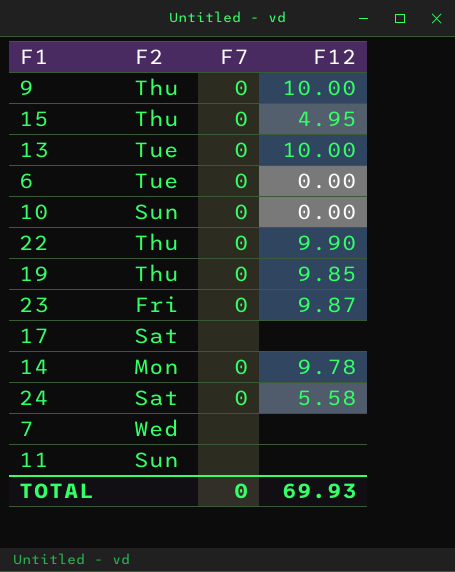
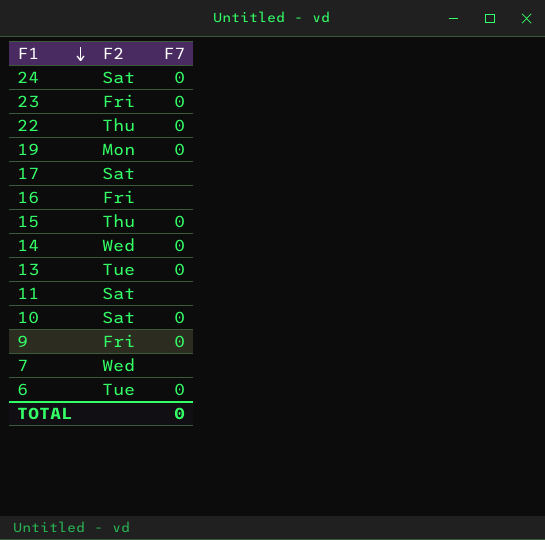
row order: none -> F1 descending
column F12 | position: 4 -> none
19 | F2: Thu -> Mon
row 16: none -> Fri | none
14 | F2: Mon -> Wed
11 | F2: Sun -> Sat
10 | F2: Sun -> Sat
9 | F2: Thu -> Fri

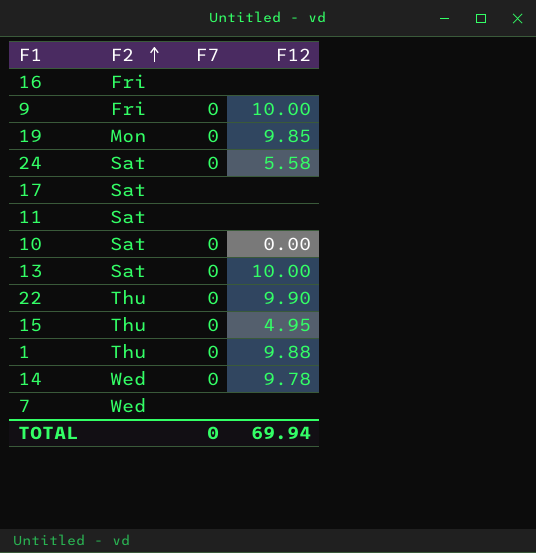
row order: F1 descending -> F2 ascending
column F12 | position: none -> 4
row 23: Fri | 0 -> none
row 6: Tue | 0 -> none
13 | F2: Tue -> Sat
row 1: none -> Thu | 0 | 9.88

